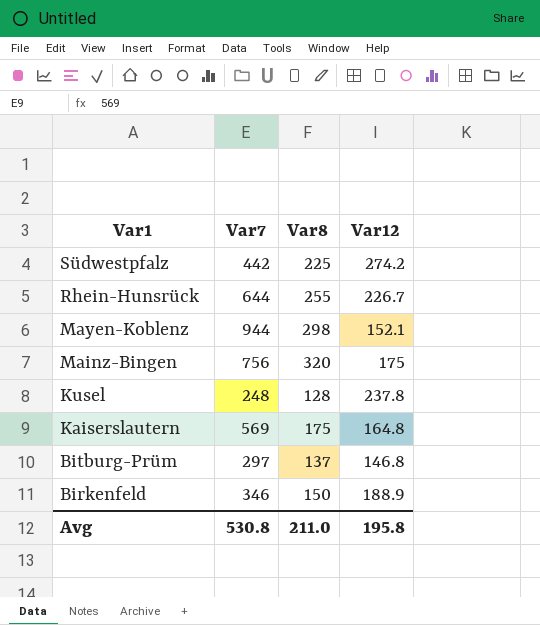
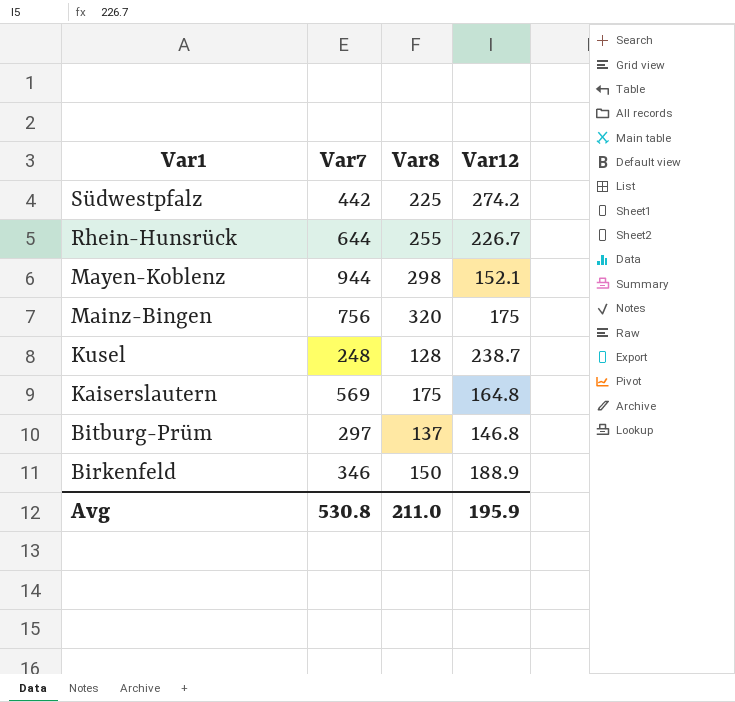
Kusel | Var12: 237.8 -> 238.7
Avg | Var12: 195.8 -> 195.9

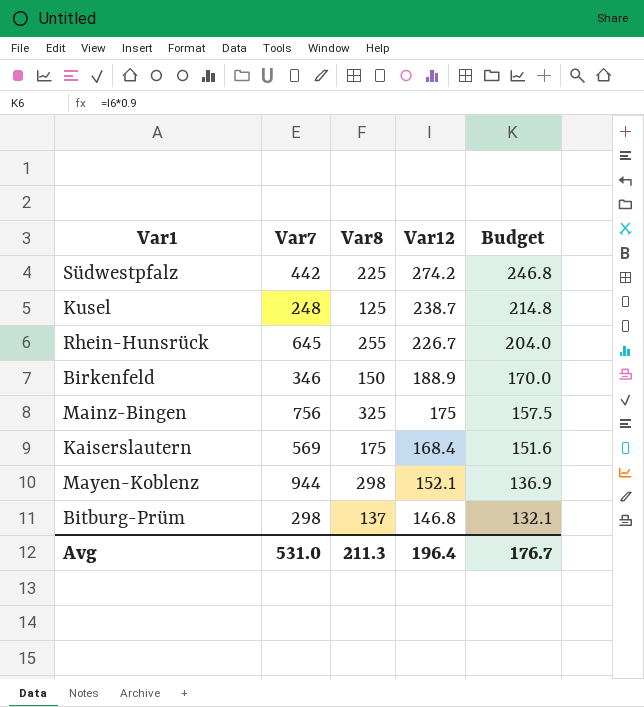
row order: Var1 descending -> Var12 descending
column Budget | formula: none -> [Var12] * 0.9
Kusel | Var8: 128 -> 125
Rhein-Hunsrück | Var7: 644 -> 645
Mainz-Bingen | Var8: 320 -> 325
Kaiserslautern | Var12: 164.8 -> 168.4
Bitburg-Prüm | Var7: 297 -> 298
Avg | Var7: 530.8 -> 531.0
Avg | Var8: 211.0 -> 211.3
Avg | Var12: 195.9 -> 196.4

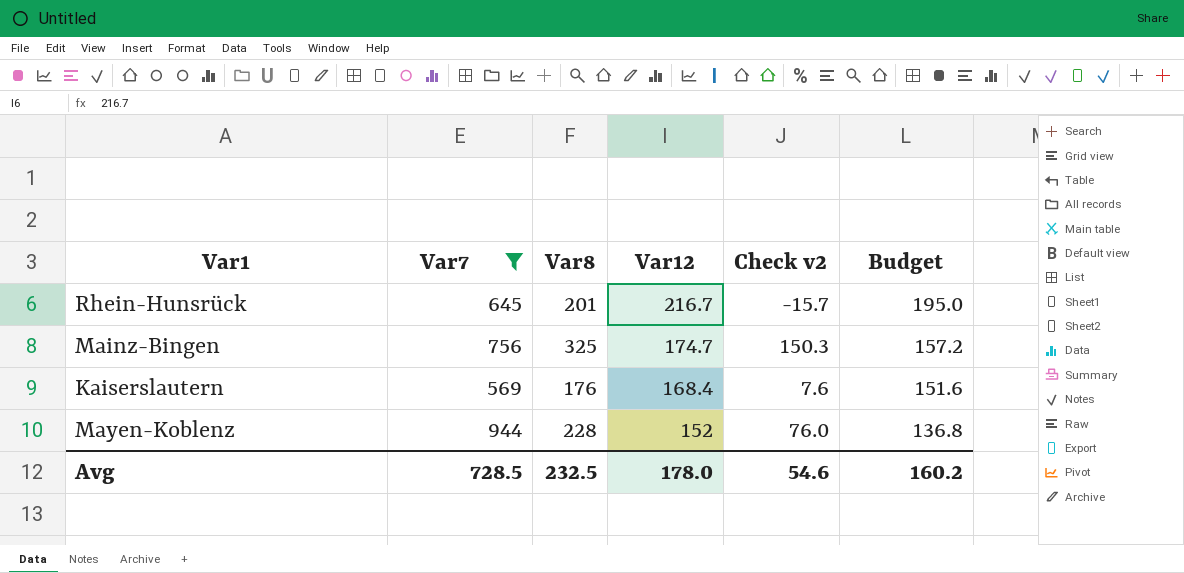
filter: none -> Var7 >= 569
column Check v2 | formula: none -> [Var8] - [Var12]
Rhein-Hunsrück | Var8: 255 -> 201
Rhein-Hunsrück | Var12: 226.7 -> 216.7
Rhein-Hunsrück | Budget: 204.0 -> 195.0
Mainz-Bingen | Var12: 175 -> 174.7
Mainz-Bingen | Budget: 157.5 -> 157.2
Kaiserslautern | Var8: 175 -> 176
Mayen-Koblenz | Var8: 298 -> 228
Mayen-Koblenz | Var12: 152.1 -> 152
Mayen-Koblenz | Budget: 136.9 -> 136.8
Avg | Var7: 531.0 -> 728.5
Avg | Var8: 211.3 -> 232.5
Avg | Var12: 196.4 -> 178.0
Avg | Budget: 176.7 -> 160.2

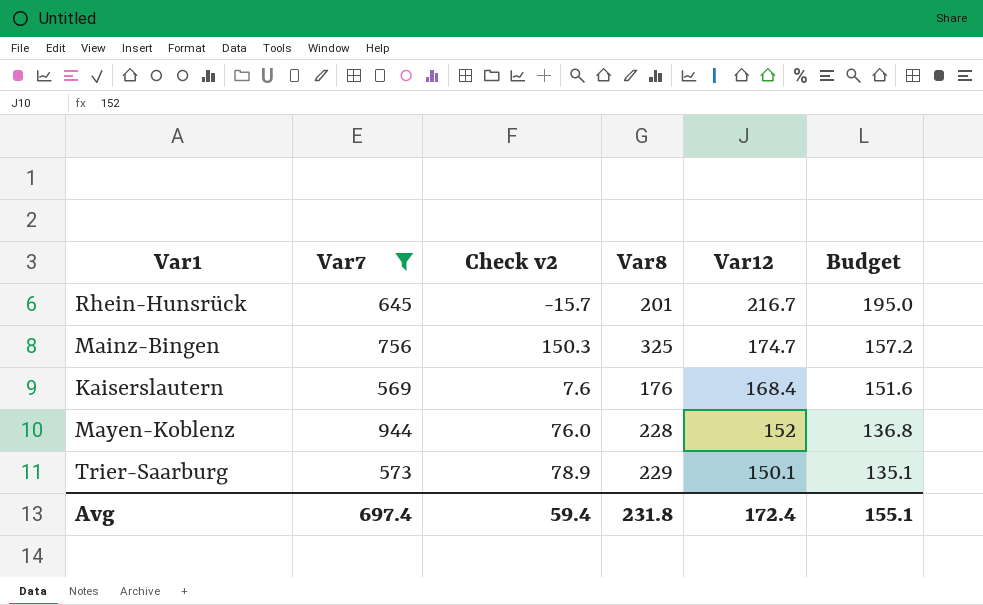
column Check v2 | position: 5 -> 3
row Trier-Saarburg: none -> 573 | 78.9 | 229 | 150.1 | 135.1
Avg | Var7: 728.5 -> 697.4
Avg | Check v2: 54.6 -> 59.4
Avg | Var8: 232.5 -> 231.8
Avg | Var12: 178.0 -> 172.4
Avg | Budget: 160.2 -> 155.1

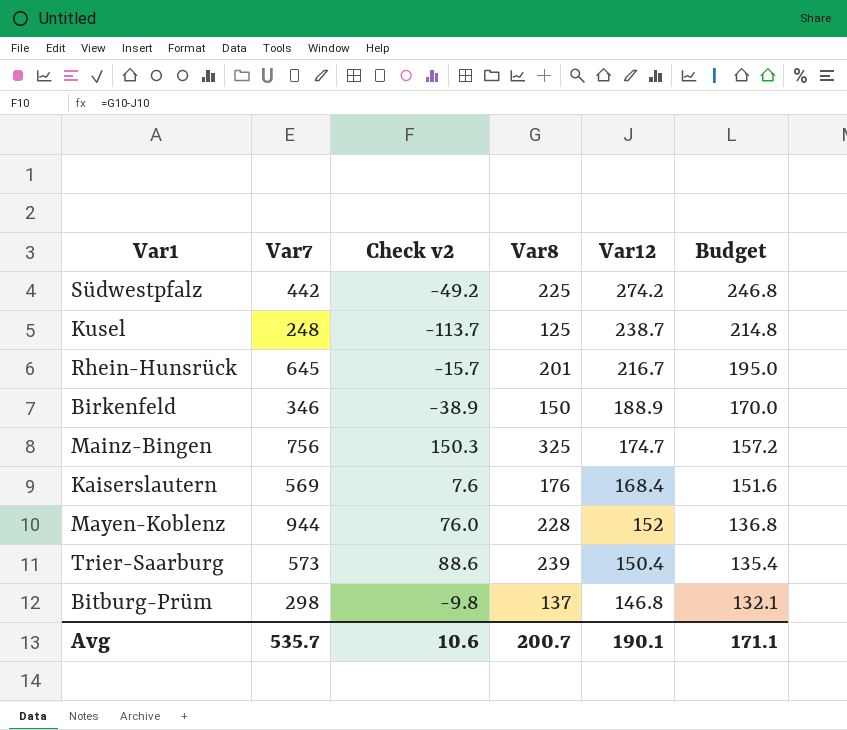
filter: Var7 >= 569 -> none
Trier-Saarburg | Check v2: 78.9 -> 88.6
Trier-Saarburg | Var8: 229 -> 239
Trier-Saarburg | Var12: 150.1 -> 150.4
Trier-Saarburg | Budget: 135.1 -> 135.4
Avg | Var7: 697.4 -> 535.7
Avg | Check v2: 59.4 -> 10.6
Avg | Var8: 231.8 -> 200.7
Avg | Var12: 172.4 -> 190.1
Avg | Budget: 155.1 -> 171.1

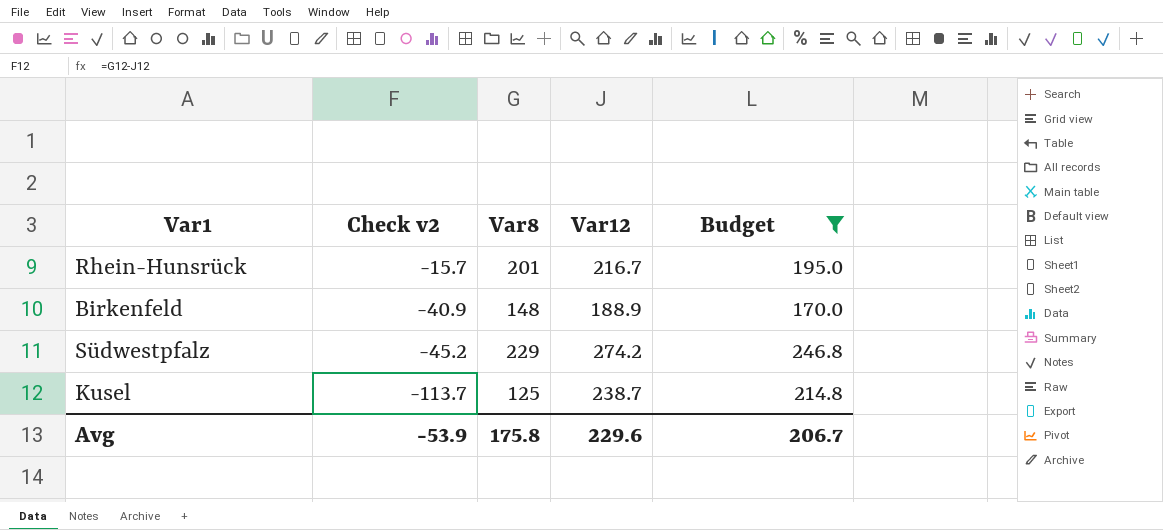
filter: none -> Budget >= 170.0
row order: Var12 descending -> Check v2 descending
column Var7 | position: 2 -> none
Birkenfeld | Check v2: -38.9 -> -40.9
Birkenfeld | Var8: 150 -> 148
Südwestpfalz | Check v2: -49.2 -> -45.2
Südwestpfalz | Var8: 225 -> 229
Avg | Check v2: 10.6 -> -53.9
Avg | Var8: 200.7 -> 175.8
Avg | Var12: 190.1 -> 229.6
Avg | Budget: 171.1 -> 206.7

